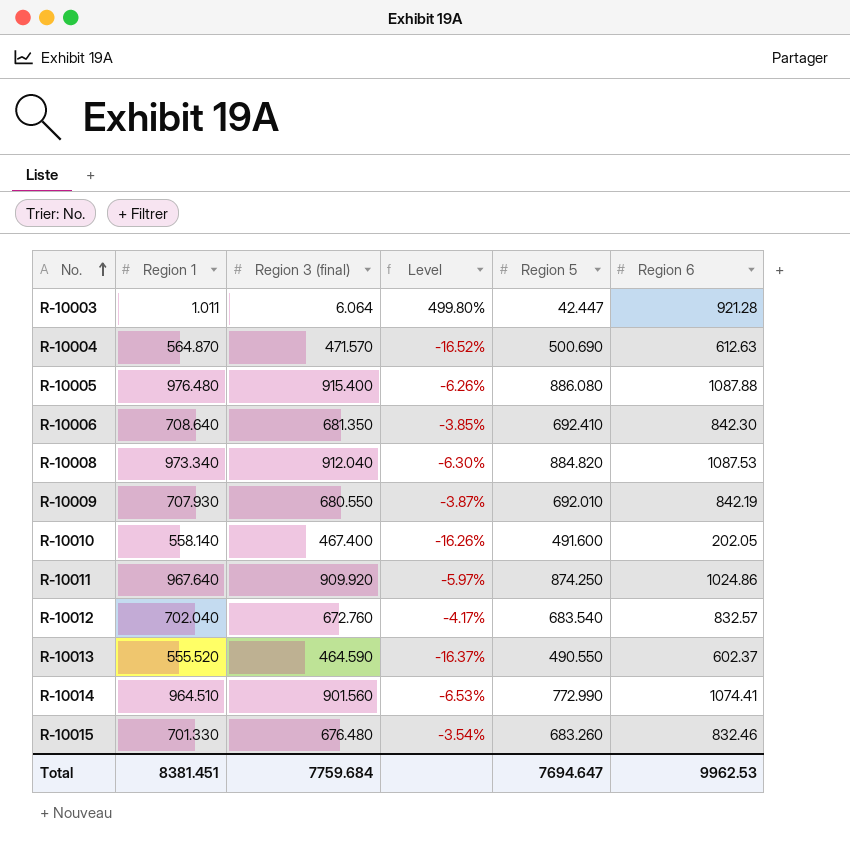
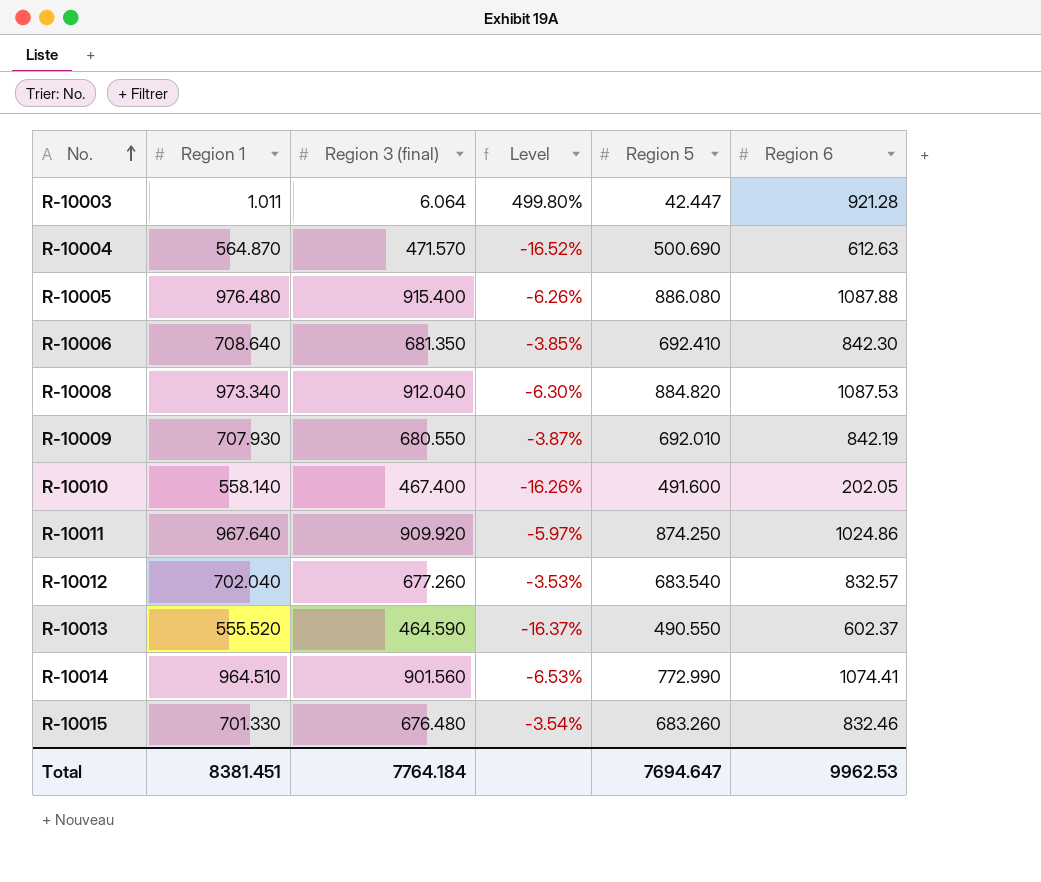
R-10012 | Region 3 (final): 672.760 -> 677.260
R-10012 | Level: -4.17% -> -3.53%
Total | Region 3 (final): 7759.684 -> 7764.184

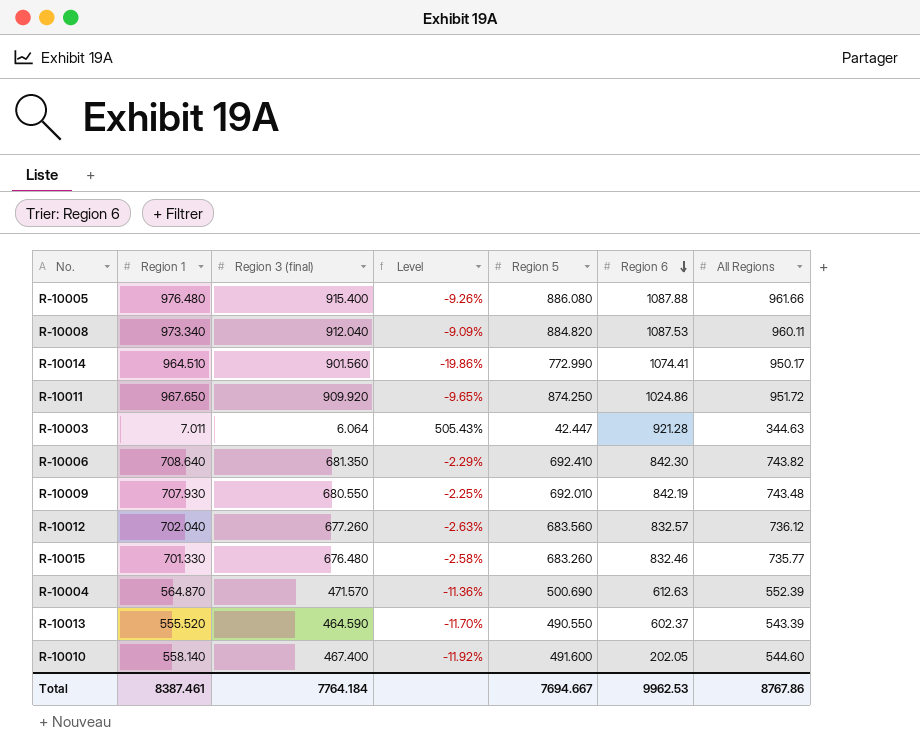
row order: No. ascending -> Region 6 descending
column Level | formula: ([Region 3 (final)] - [Region 1]) / [Region 1] -> ([Region 5] - [Region 1]) / [Region 1]
column All Regions | position: none -> 7
R-10011 | Region 1: 967.640 -> 967.650
R-10003 | Region 1: 1.011 -> 7.011
R-10012 | Region 5: 683.540 -> 683.560
Total | Region 1: 8381.451 -> 8387.461
Total | Region 5: 7694.647 -> 7694.667

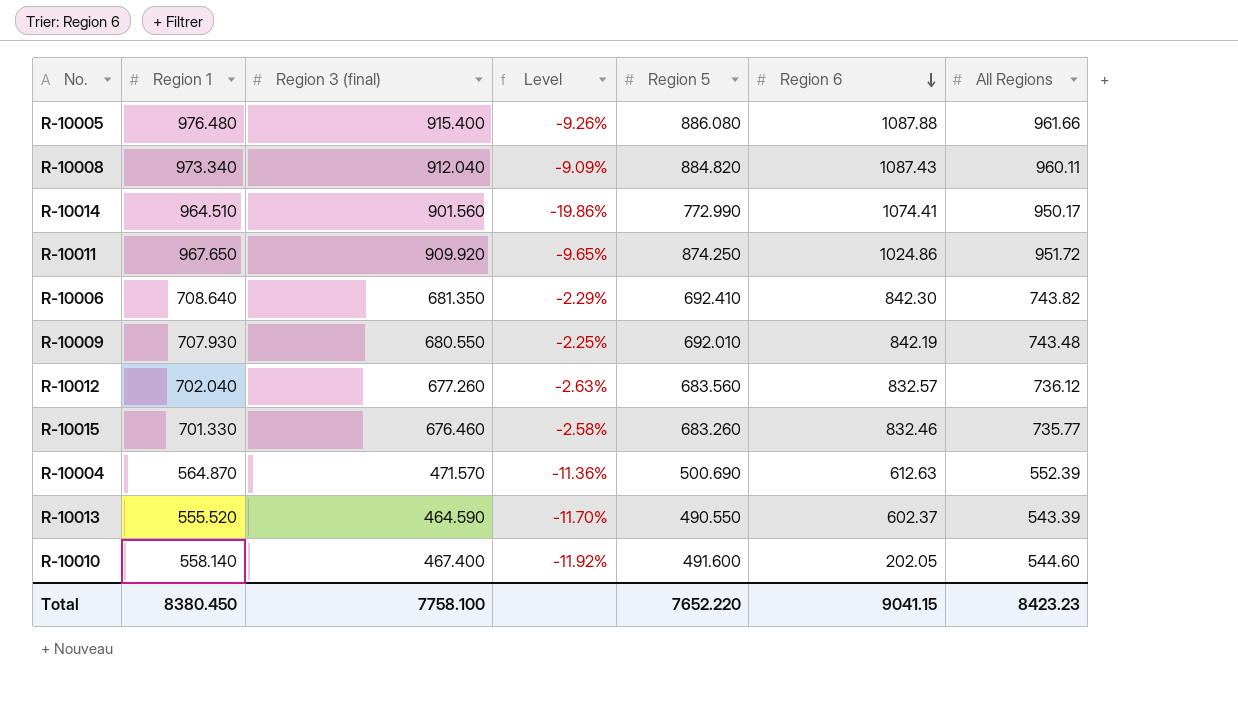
row R-10003: 7.011 | 6.064 | 505.43% | 42.447 | 921.28 | 344.63 -> none
R-10008 | Region 6: 1087.53 -> 1087.43
R-10015 | Region 3 (final): 676.480 -> 676.460
Total | Region 1: 8387.461 -> 8380.450
Total | Region 3 (final): 7764.184 -> 7758.100
Total | Region 5: 7694.667 -> 7652.220
Total | Region 6: 9962.53 -> 9041.15
Total | All Regions: 8767.86 -> 8423.23

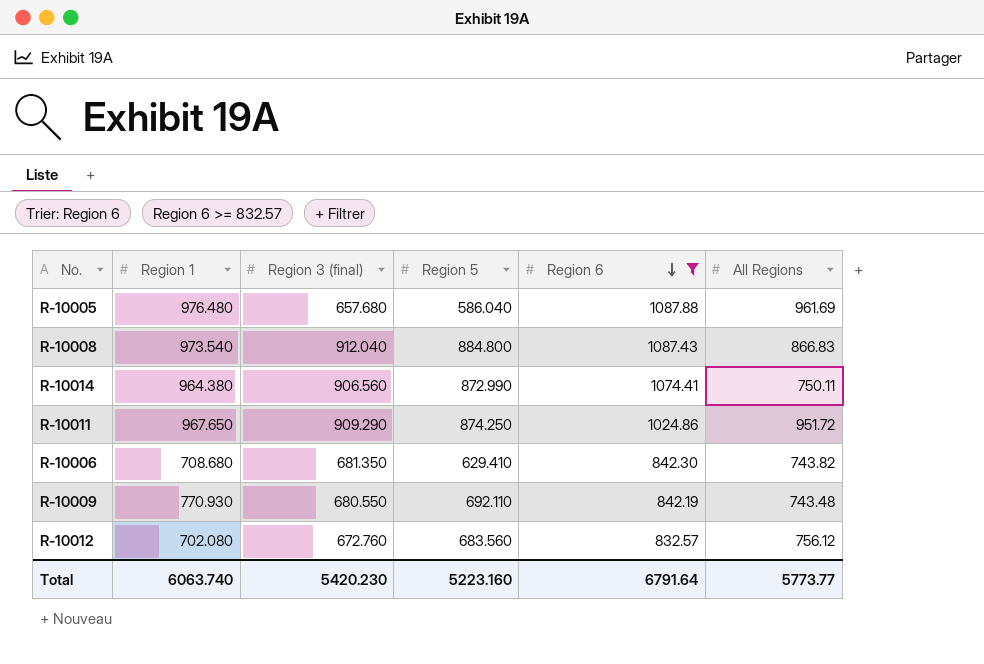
filter: none -> Region 6 >= 832.57
column Level | formula: ([Region 5] - [Region 1]) / [Region 1] -> none
R-10005 | Region 3 (final): 915.400 -> 657.680
R-10005 | Region 5: 886.080 -> 586.040
R-10005 | All Regions: 961.66 -> 961.69
R-10008 | Region 1: 973.340 -> 973.540
R-10008 | Region 5: 884.820 -> 884.800
R-10008 | All Regions: 960.11 -> 866.83
R-10014 | Region 1: 964.510 -> 964.380
R-10014 | Region 3 (final): 901.560 -> 906.560
R-10014 | Region 5: 772.990 -> 872.990
R-10014 | All Regions: 950.17 -> 750.11
R-10011 | Region 3 (final): 909.920 -> 909.290
R-10006 | Region 1: 708.640 -> 708.680
R-10006 | Region 5: 692.410 -> 629.410
R-10009 | Region 1: 707.930 -> 770.930
R-10009 | Region 5: 692.010 -> 692.110
R-10012 | Region 1: 702.040 -> 702.080
R-10012 | Region 3 (final): 677.260 -> 672.760
R-10012 | All Regions: 736.12 -> 756.12
Total | Region 1: 8380.450 -> 6063.740
Total | Region 3 (final): 7758.100 -> 5420.230
Total | Region 5: 7652.220 -> 5223.160
Total | Region 6: 9041.15 -> 6791.64
Total | All Regions: 8423.23 -> 5773.77

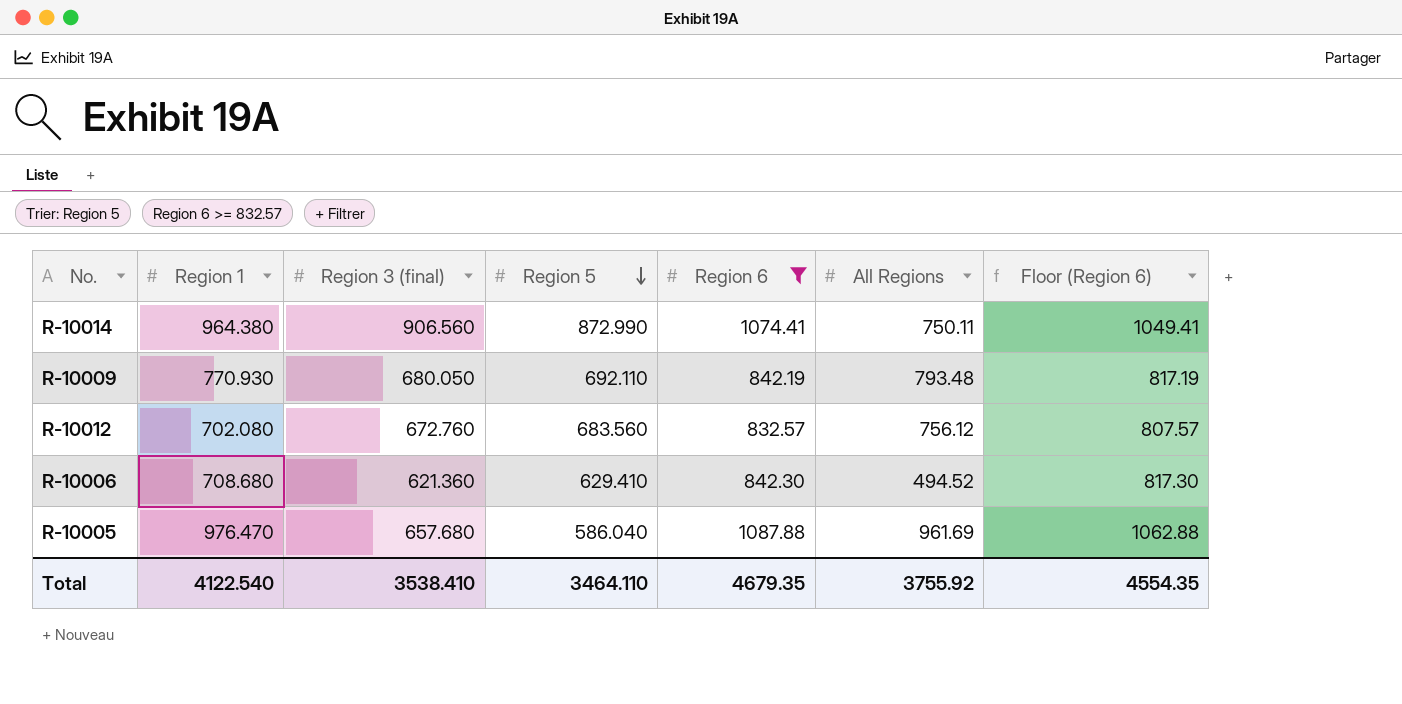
row order: Region 6 descending -> Region 5 descending
column Floor (Region 6) | formula: none -> [Region 6] - 25
row R-10008: 973.540 | 912.040 | 884.800 | 1087.43 | 866.83 -> none
row R-10011: 967.650 | 909.290 | 874.250 | 1024.86 | 951.72 -> none
R-10009 | Region 3 (final): 680.550 -> 680.050
R-10009 | All Regions: 743.48 -> 793.48
R-10006 | Region 3 (final): 681.350 -> 621.360
R-10006 | All Regions: 743.82 -> 494.52
R-10005 | Region 1: 976.480 -> 976.470
Total | Region 1: 6063.740 -> 4122.540
Total | Region 3 (final): 5420.230 -> 3538.410
Total | Region 5: 5223.160 -> 3464.110
Total | Region 6: 6791.64 -> 4679.35
Total | All Regions: 5773.77 -> 3755.92

